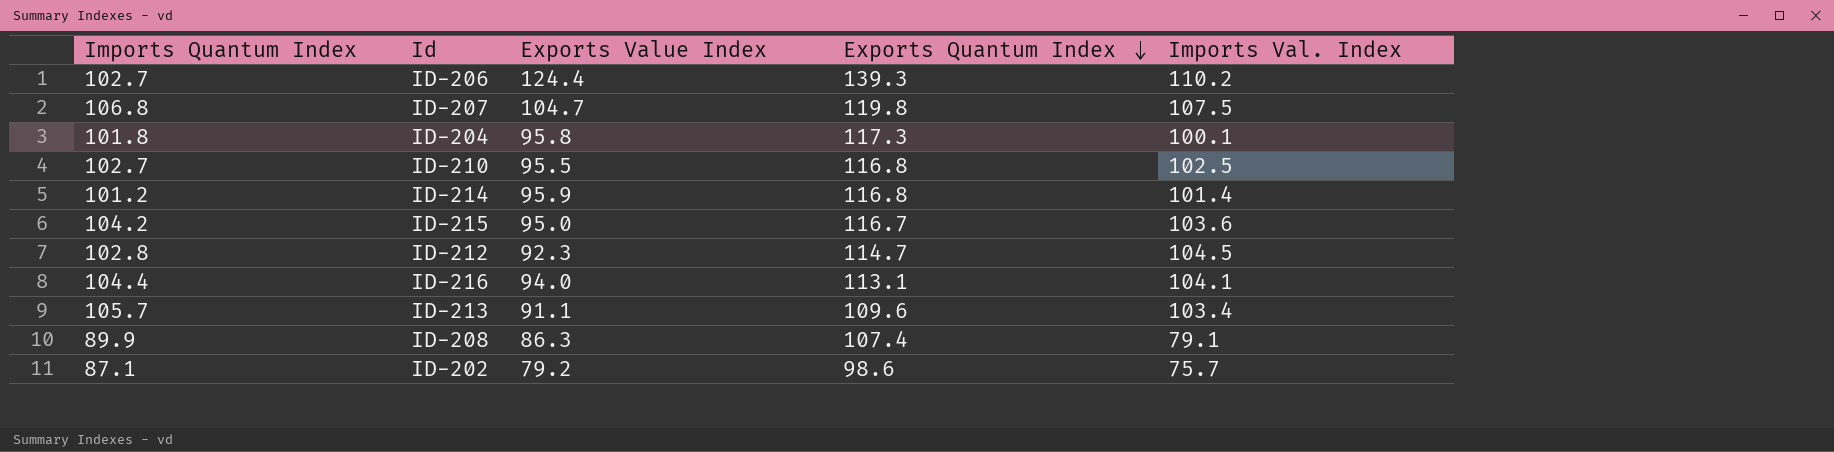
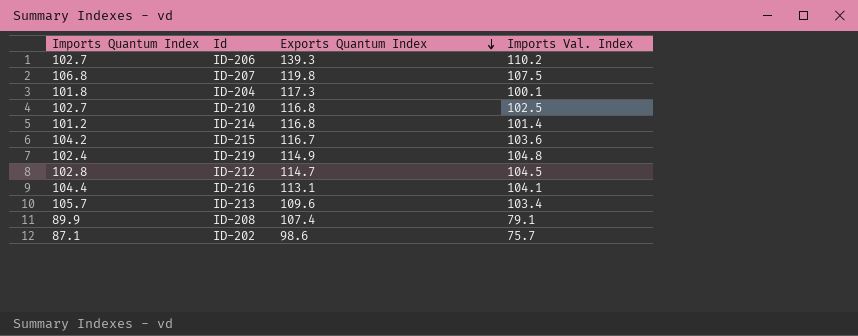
column Exports Value Index | position: 3 -> none
row ID-219: none -> 102.4 | 114.9 | 104.8

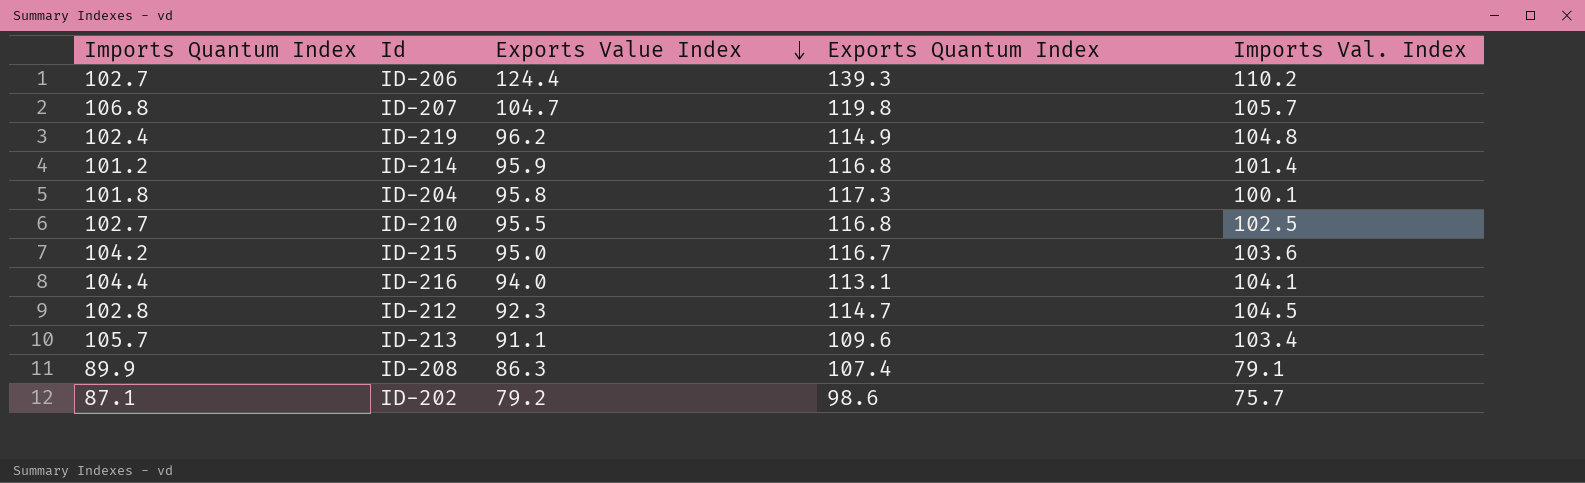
row order: Exports Quantum Index descending -> Exports Value Index descending
column Exports Value Index | position: none -> 3
ID-207 | Imports Val. Index: 107.5 -> 105.7

